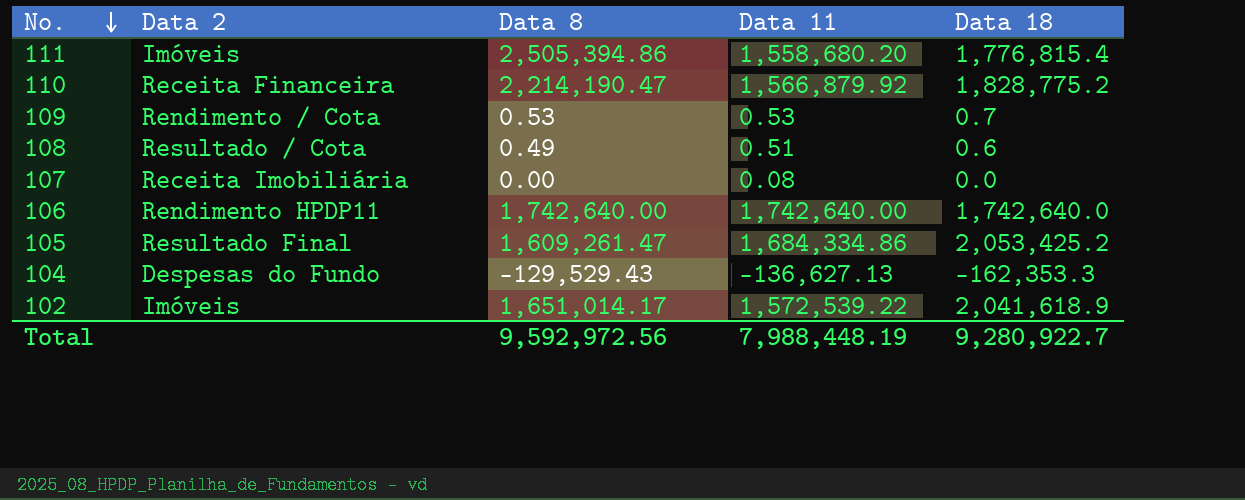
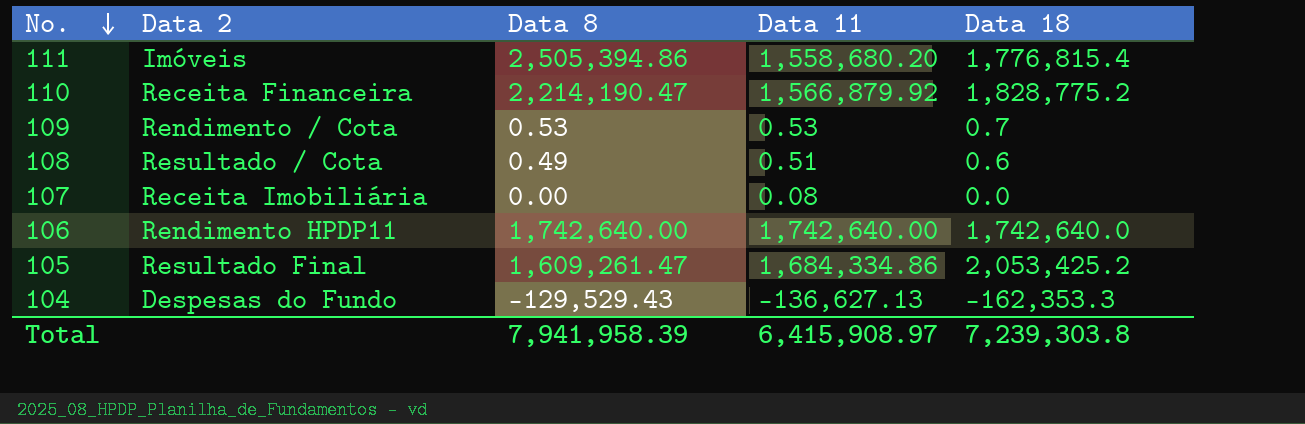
row 102: Imóveis | 1,651,014.17 | 1,572,539.22 | 2,041,618.9 -> none
Total | Data 8: 9,592,972.56 -> 7,941,958.39
Total | Data 11: 7,988,448.19 -> 6,415,908.97
Total | Data 18: 9,280,922.7 -> 7,239,303.8

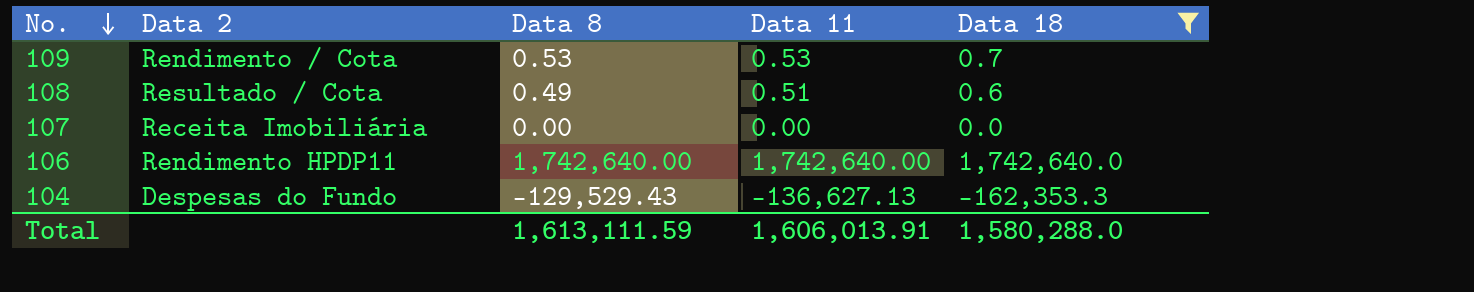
filter: none -> Data 18 <= 1,742,640.0
107 | Data 11: 0.08 -> 0.00
Total | Data 8: 7,941,958.39 -> 1,613,111.59
Total | Data 11: 6,415,908.97 -> 1,606,013.91
Total | Data 18: 7,239,303.8 -> 1,580,288.0

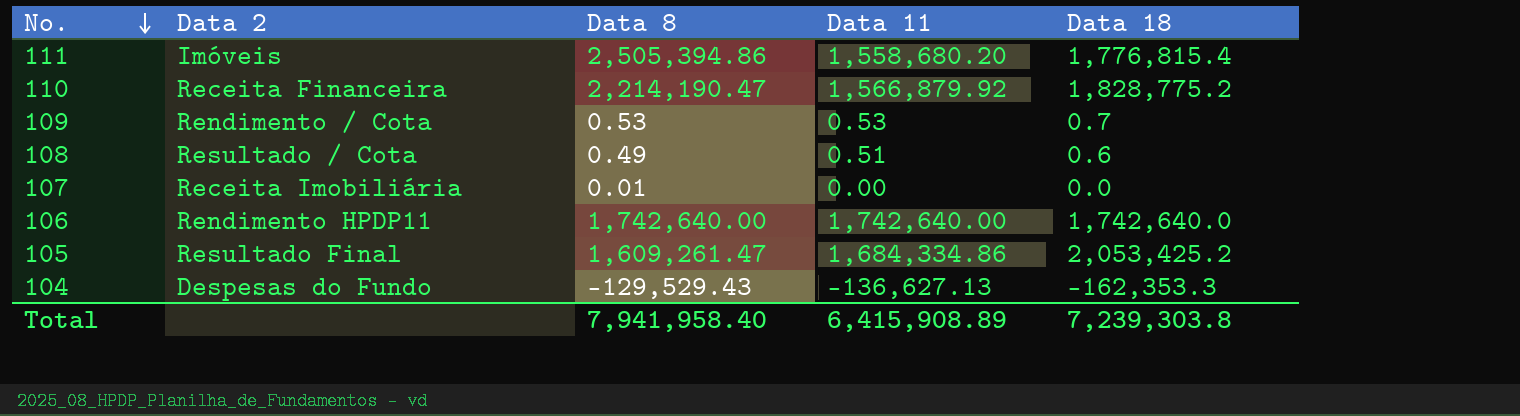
filter: Data 18 <= 1,742,640.0 -> none
107 | Data 8: 0.00 -> 0.01
Total | Data 8: 1,613,111.59 -> 7,941,958.40
Total | Data 11: 1,606,013.91 -> 6,415,908.89
Total | Data 18: 1,580,288.0 -> 7,239,303.8

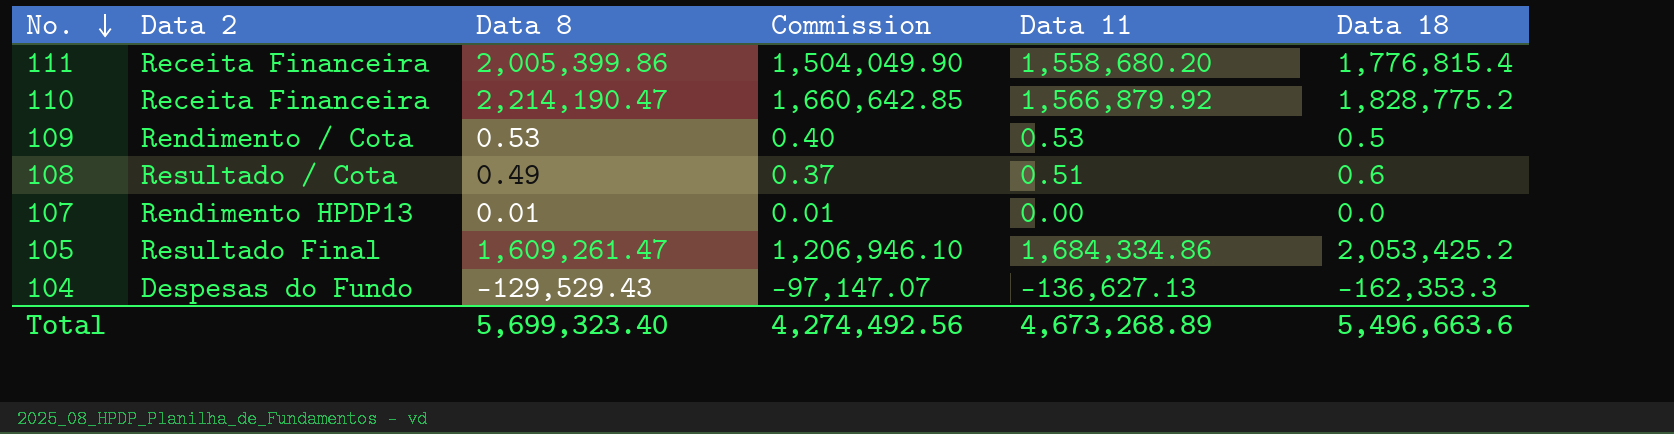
column Commission | formula: none -> [Data 8] * 0.75
row 106: Rendimento HPDP11 | 1,742,640.00 | 1,742,640.00 | 1,742,640.0 -> none
111 | Data 2: Imóveis -> Receita Financeira
111 | Data 8: 2,505,394.86 -> 2,005,399.86
109 | Data 18: 0.7 -> 0.5
107 | Data 2: Receita Imobiliária -> Rendimento HPDP13
Total | Data 8: 7,941,958.40 -> 5,699,323.40
Total | Data 11: 6,415,908.89 -> 4,673,268.89
Total | Data 18: 7,239,303.8 -> 5,496,663.6

